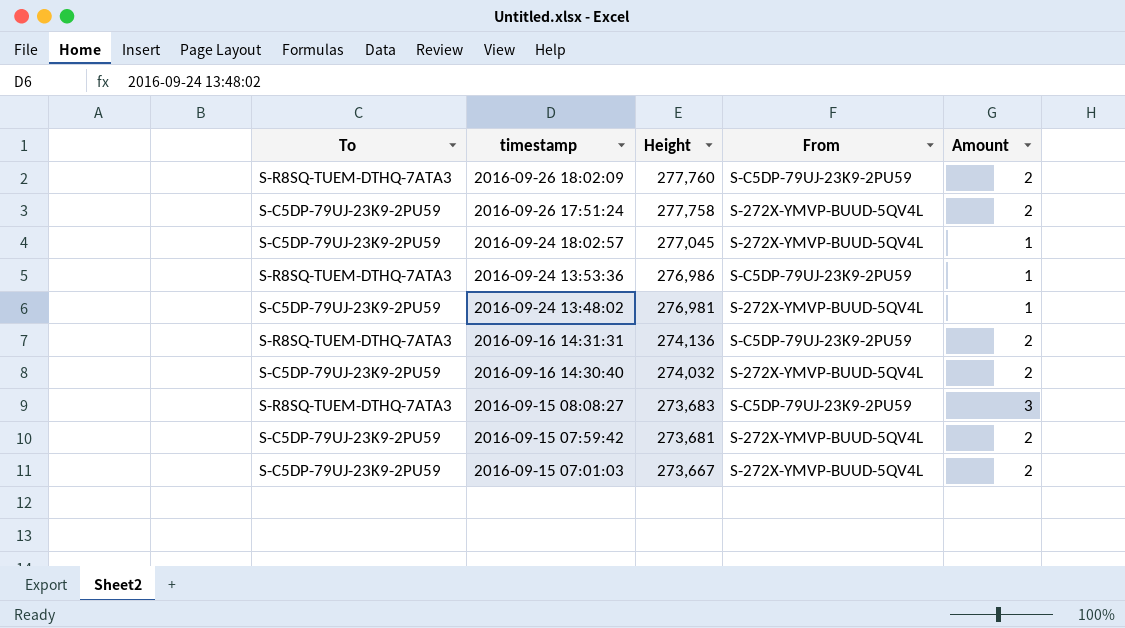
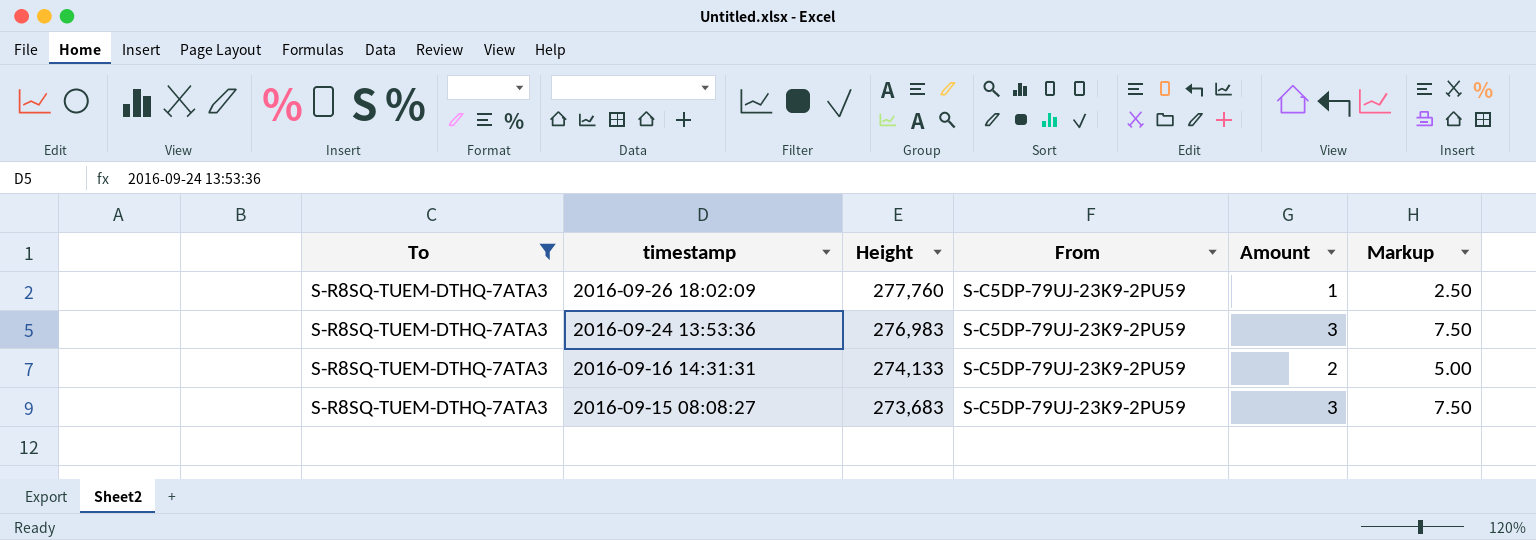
filter: none -> To = S-R8SQ-TUEM-DTHQ-7ATA3
column Markup | formula: none -> [Amount] * 2.5
2016-09-26 18:02:09 | Amount: 2 -> 1
2016-09-24 13:53:36 | Height: 276,986 -> 276,983
2016-09-24 13:53:36 | Amount: 1 -> 3
2016-09-16 14:31:31 | Height: 274,136 -> 274,133

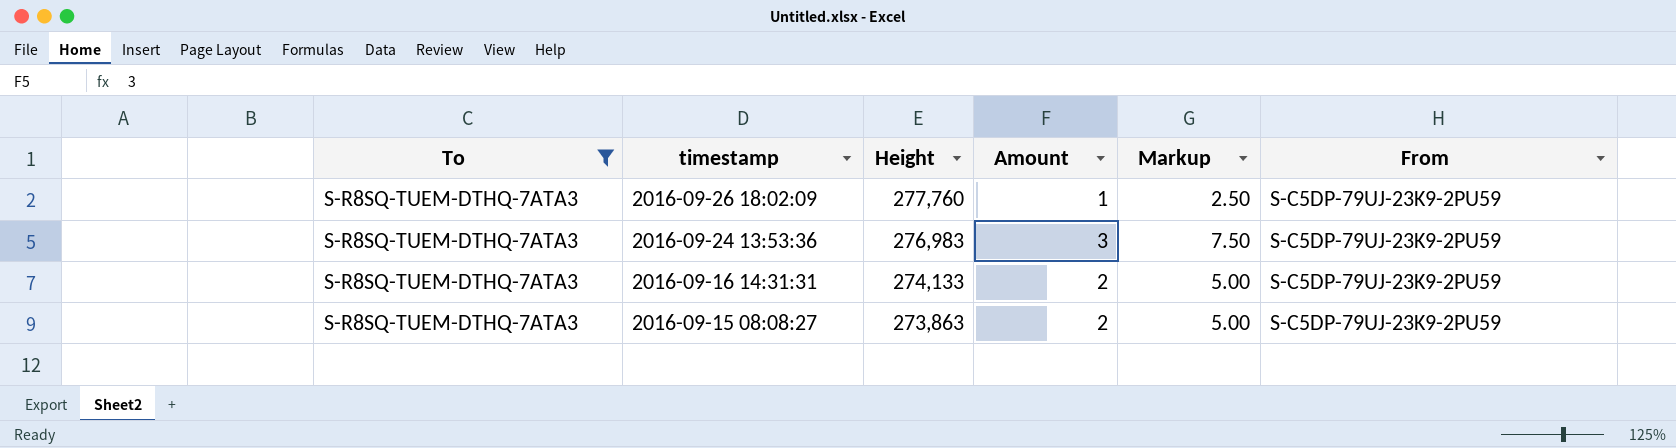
column From | position: 4 -> 6
2016-09-15 08:08:27 | Height: 273,683 -> 273,863
2016-09-15 08:08:27 | Amount: 3 -> 2
2016-09-15 08:08:27 | Markup: 7.50 -> 5.00

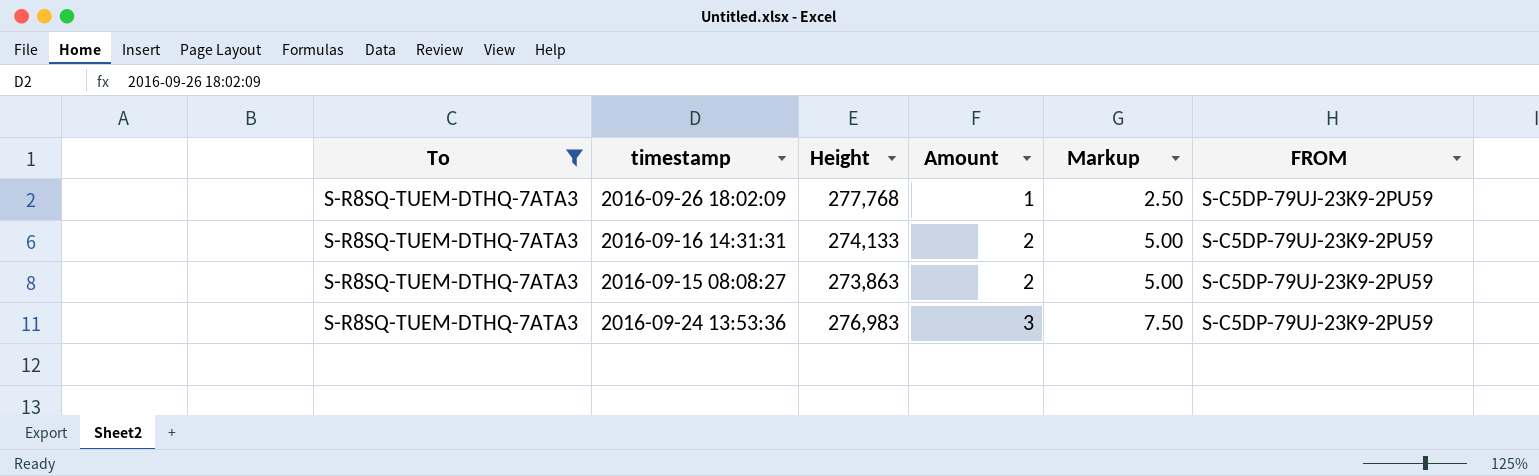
row order: timestamp descending -> Amount ascending
column name: From -> FROM
2016-09-26 18:02:09 | Height: 277,760 -> 277,768

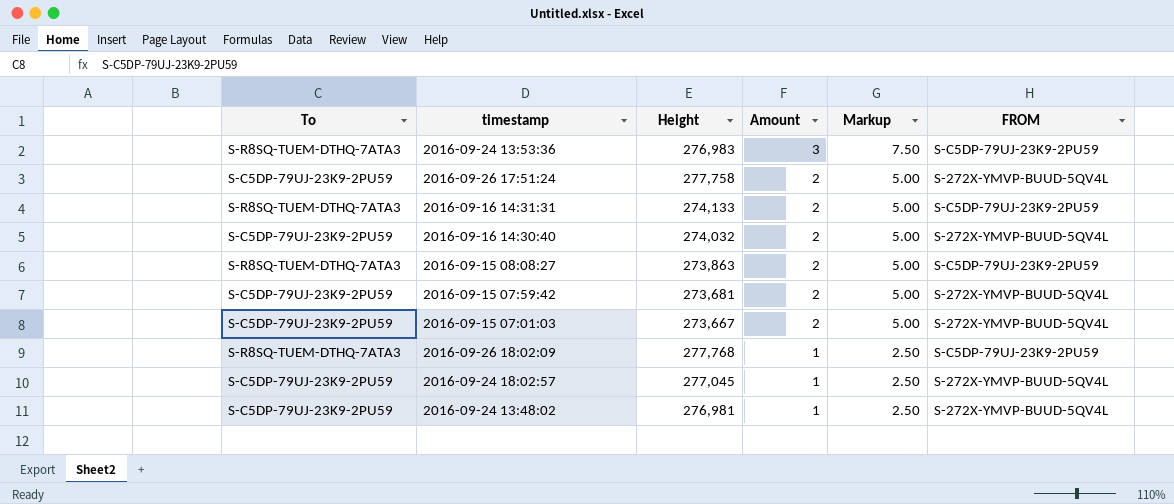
filter: To = S-R8SQ-TUEM-DTHQ-7ATA3 -> none
row order: Amount ascending -> Amount descending

